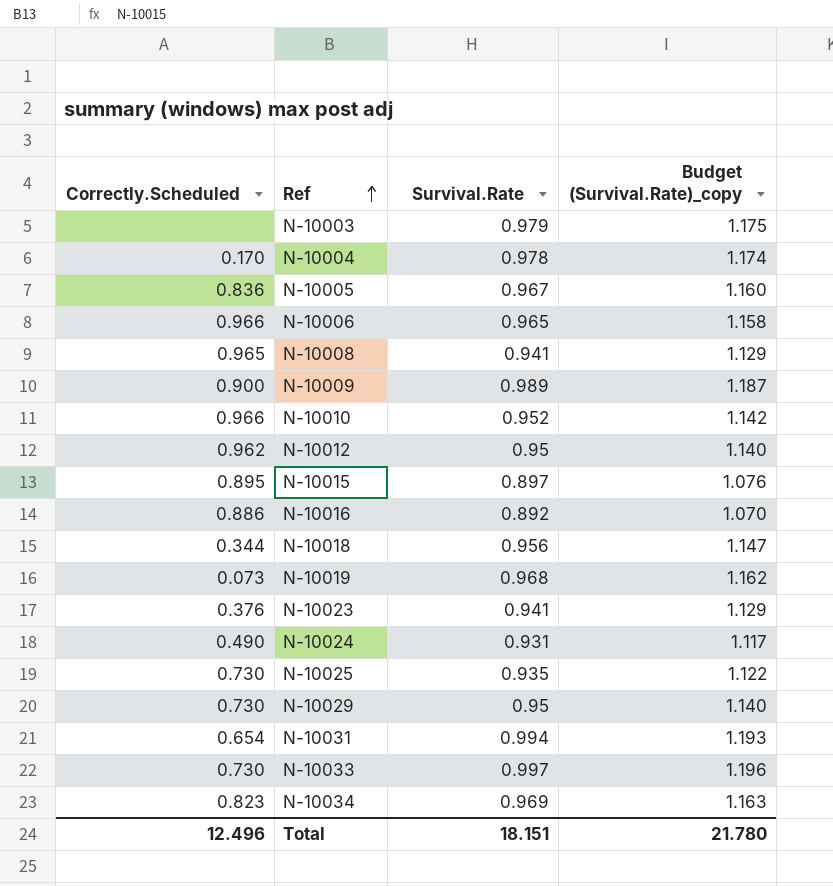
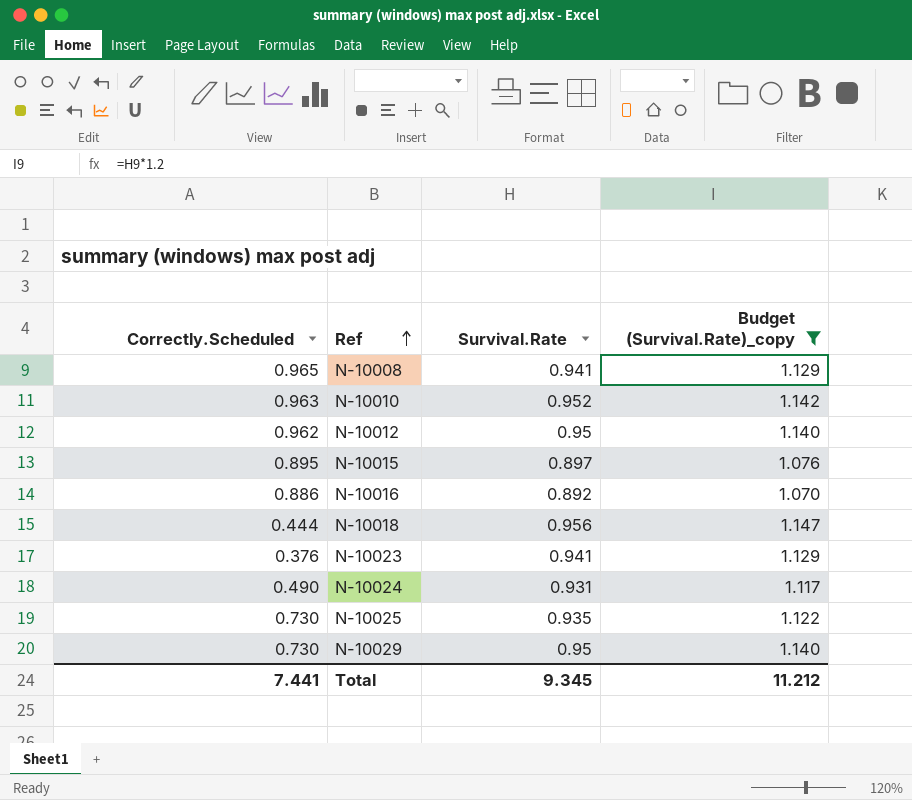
filter: none -> Budget (Survival.Rate)_copy <= 1.147
N-10010 | Correctly.Scheduled: 0.966 -> 0.963
N-10018 | Correctly.Scheduled: 0.344 -> 0.444
Total | Correctly.Scheduled: 12.496 -> 7.441
Total | Survival.Rate: 18.151 -> 9.345
Total | Budget (Survival.Rate)_copy: 21.780 -> 11.212

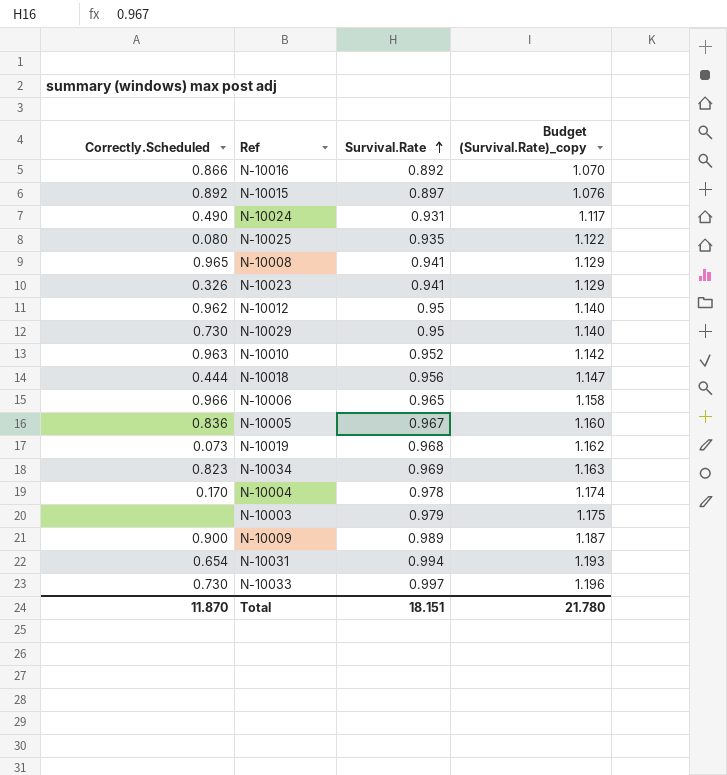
filter: Budget (Survival.Rate)_copy <= 1.147 -> none
row order: Ref ascending -> Survival.Rate ascending
N-10016 | Correctly.Scheduled: 0.886 -> 0.866
N-10015 | Correctly.Scheduled: 0.895 -> 0.892
N-10025 | Correctly.Scheduled: 0.730 -> 0.080
N-10023 | Correctly.Scheduled: 0.376 -> 0.326
Total | Correctly.Scheduled: 7.441 -> 11.870
Total | Survival.Rate: 9.345 -> 18.151
Total | Budget (Survival.Rate)_copy: 11.212 -> 21.780

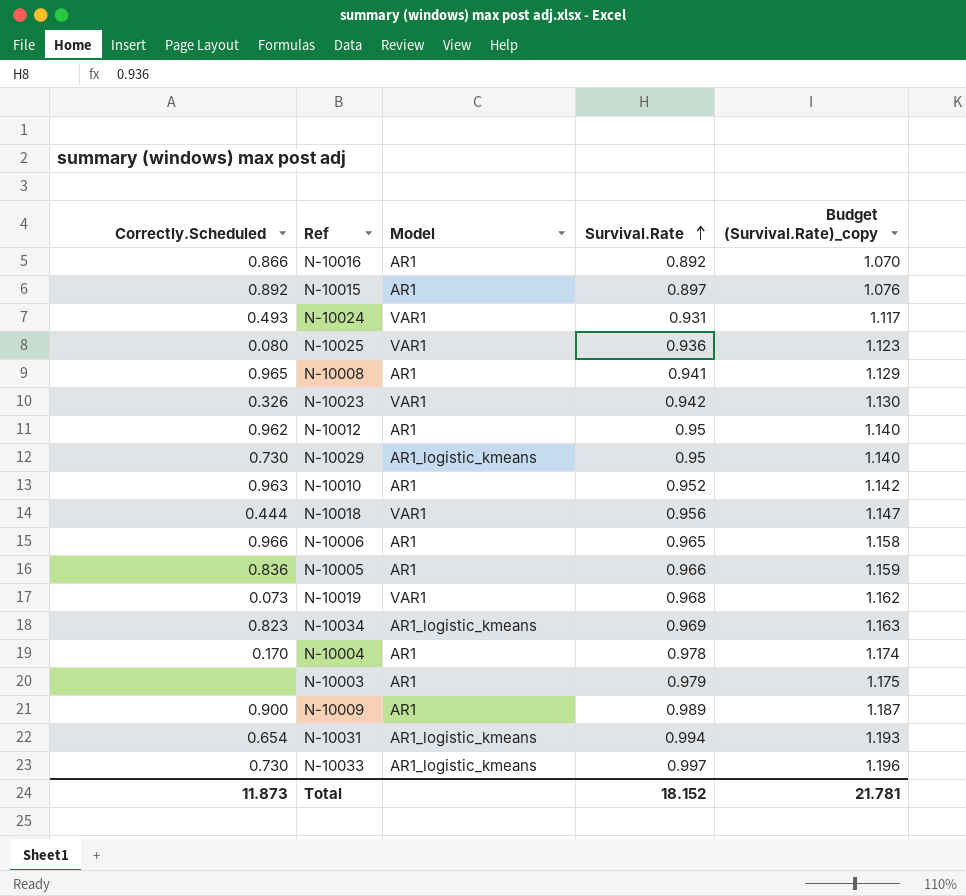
column Model | position: none -> 3
N-10024 | Correctly.Scheduled: 0.490 -> 0.493
N-10025 | Survival.Rate: 0.935 -> 0.936
N-10025 | Budget (Survival.Rate)_copy: 1.122 -> 1.123
N-10023 | Survival.Rate: 0.941 -> 0.942
N-10023 | Budget (Survival.Rate)_copy: 1.129 -> 1.130
N-10005 | Survival.Rate: 0.967 -> 0.966
N-10005 | Budget (Survival.Rate)_copy: 1.160 -> 1.159
Total | Correctly.Scheduled: 11.870 -> 11.873
Total | Survival.Rate: 18.151 -> 18.152
Total | Budget (Survival.Rate)_copy: 21.780 -> 21.781

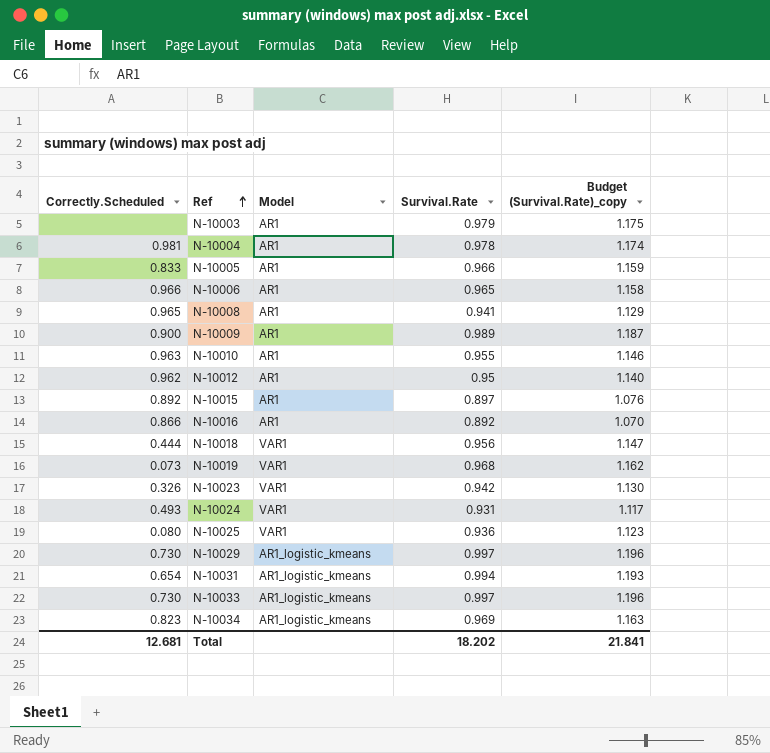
row order: Survival.Rate ascending -> Ref ascending
N-10004 | Correctly.Scheduled: 0.170 -> 0.981
N-10005 | Correctly.Scheduled: 0.836 -> 0.833
N-10010 | Survival.Rate: 0.952 -> 0.955
N-10010 | Budget (Survival.Rate)_copy: 1.142 -> 1.146
N-10029 | Survival.Rate: 0.95 -> 0.997
N-10029 | Budget (Survival.Rate)_copy: 1.140 -> 1.196
Total | Correctly.Scheduled: 11.873 -> 12.681
Total | Survival.Rate: 18.152 -> 18.202
Total | Budget (Survival.Rate)_copy: 21.781 -> 21.841

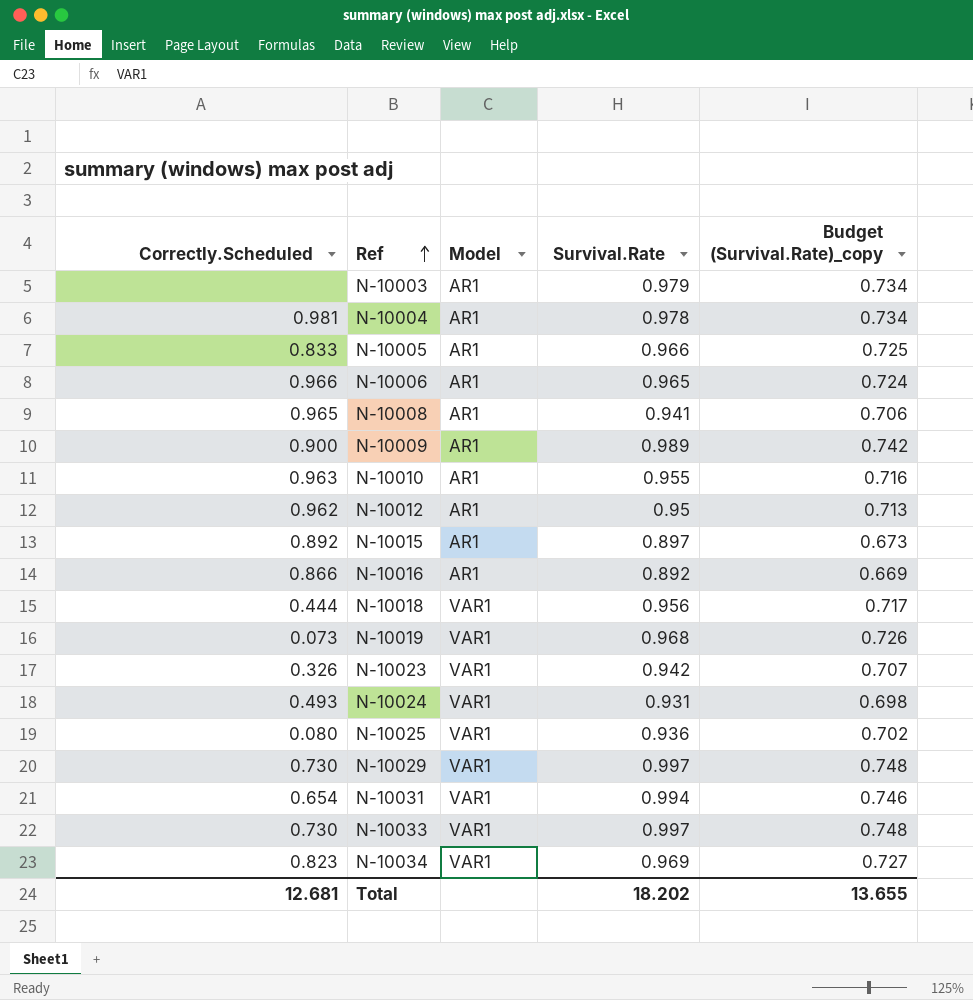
column Budget (Survival.Rate)_copy | formula: [Survival.Rate] * 1.2 -> [Survival.Rate] * 0.75
N-10029 | Model: AR1_logistic_kmeans -> VAR1
N-10031 | Model: AR1_logistic_kmeans -> VAR1
N-10033 | Model: AR1_logistic_kmeans -> VAR1
N-10034 | Model: AR1_logistic_kmeans -> VAR1
Total | Budget (Survival.Rate)_copy: 21.841 -> 13.655

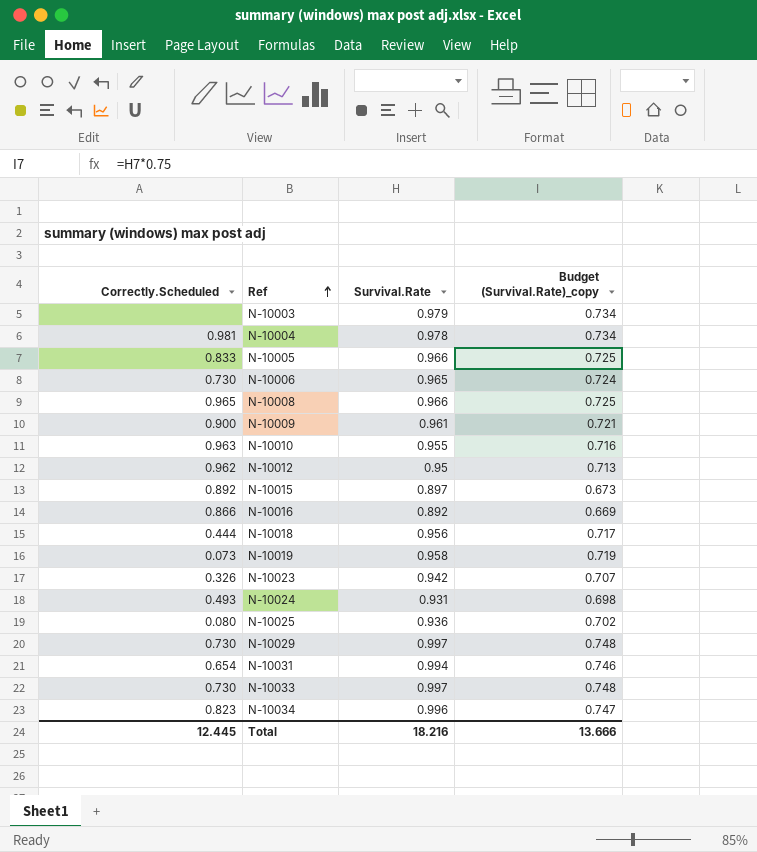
column Model | position: 3 -> none
N-10006 | Correctly.Scheduled: 0.966 -> 0.730
N-10008 | Survival.Rate: 0.941 -> 0.966
N-10008 | Budget (Survival.Rate)_copy: 0.706 -> 0.725
N-10009 | Survival.Rate: 0.989 -> 0.961
N-10009 | Budget (Survival.Rate)_copy: 0.742 -> 0.721
N-10019 | Survival.Rate: 0.968 -> 0.958
N-10019 | Budget (Survival.Rate)_copy: 0.726 -> 0.719
N-10034 | Survival.Rate: 0.969 -> 0.996
N-10034 | Budget (Survival.Rate)_copy: 0.727 -> 0.747
Total | Correctly.Scheduled: 12.681 -> 12.445
Total | Survival.Rate: 18.202 -> 18.216
Total | Budget (Survival.Rate)_copy: 13.655 -> 13.666

